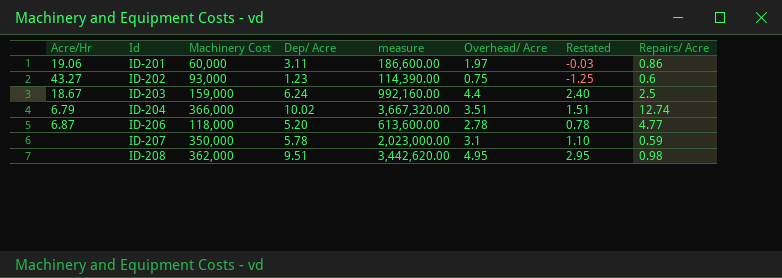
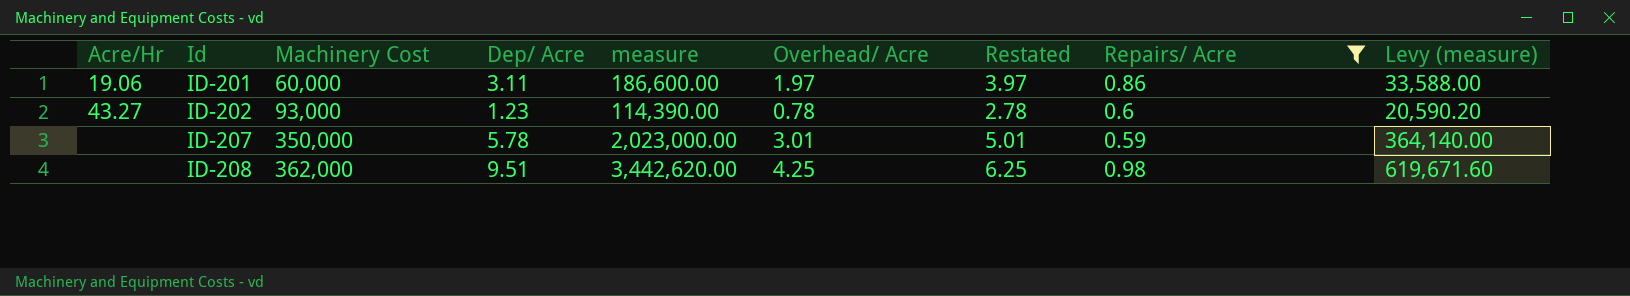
filter: none -> Repairs/ Acre <= 0.98
column Restated | formula: [Overhead/ Acre] - 2 -> [Overhead/ Acre] + 2
column Levy (measure) | formula: none -> [measure] * 0.18
ID-202 | Overhead/ Acre: 0.75 -> 0.78
ID-207 | Overhead/ Acre: 3.1 -> 3.01
ID-208 | Overhead/ Acre: 4.95 -> 4.25

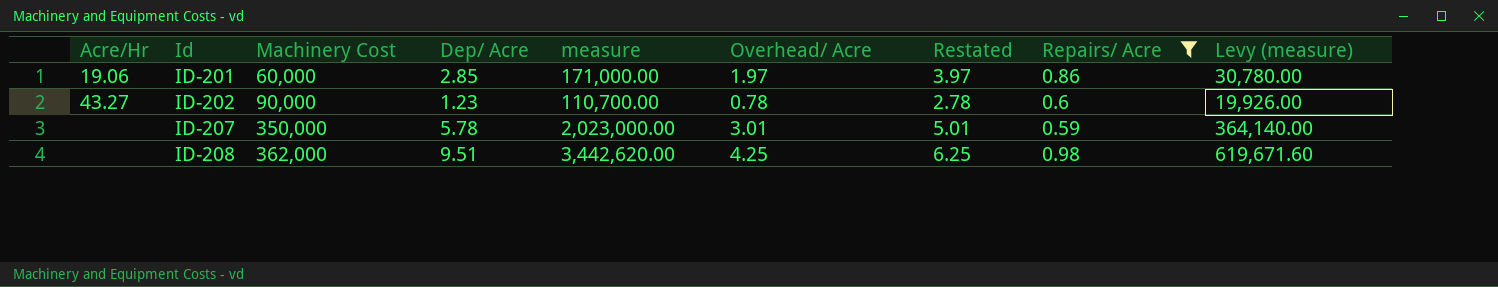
ID-201 | Dep/ Acre: 3.11 -> 2.85
ID-201 | measure: 186,600.00 -> 171,000.00
ID-201 | Levy (measure): 33,588.00 -> 30,780.00
ID-202 | Machinery Cost: 93,000 -> 90,000
ID-202 | measure: 114,390.00 -> 110,700.00
ID-202 | Levy (measure): 20,590.20 -> 19,926.00

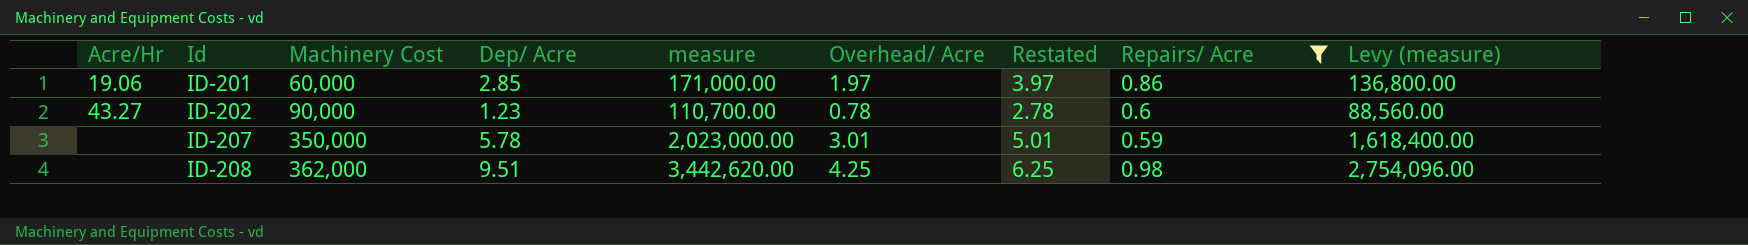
column Levy (measure) | formula: [measure] * 0.18 -> [measure] * 0.8

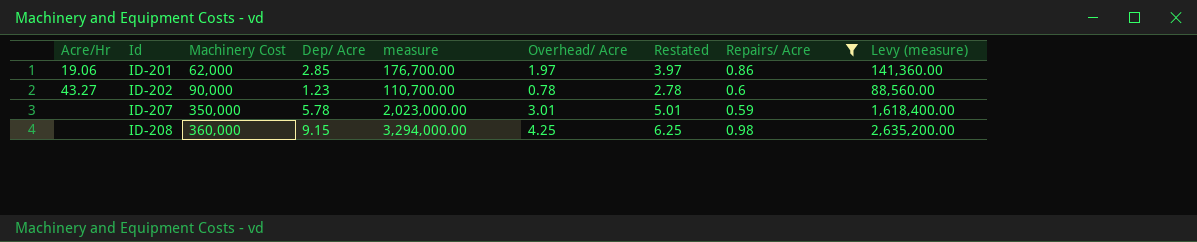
ID-201 | Machinery Cost: 60,000 -> 62,000
ID-201 | measure: 171,000.00 -> 176,700.00
ID-201 | Levy (measure): 136,800.00 -> 141,360.00
ID-208 | Machinery Cost: 362,000 -> 360,000
ID-208 | Dep/ Acre: 9.51 -> 9.15
ID-208 | measure: 3,442,620.00 -> 3,294,000.00
ID-208 | Levy (measure): 2,754,096.00 -> 2,635,200.00

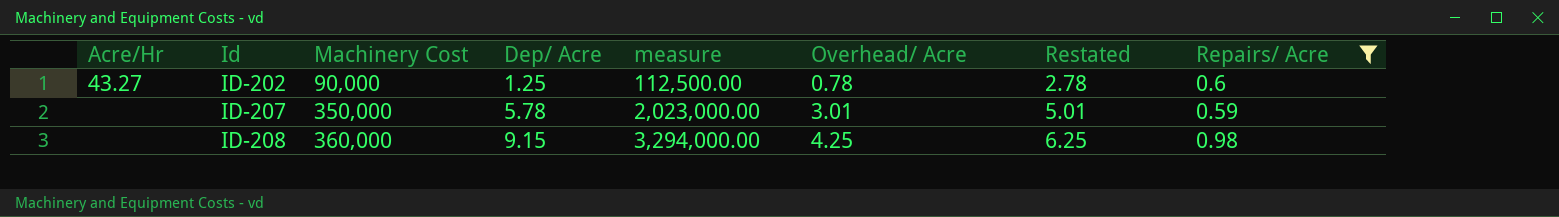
column Levy (measure) | formula: [measure] * 0.8 -> none
row ID-201: 19.06 | 62,000 | 2.85 | 176,700.00 | 1.97 | 3.97 | 0.86 | 141,360.00 -> none
ID-202 | Dep/ Acre: 1.23 -> 1.25
ID-202 | measure: 110,700.00 -> 112,500.00

